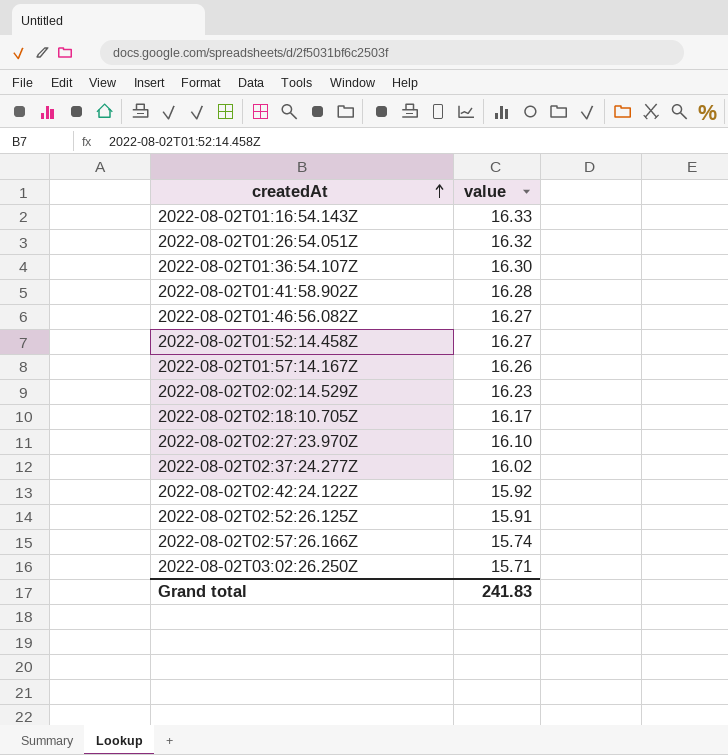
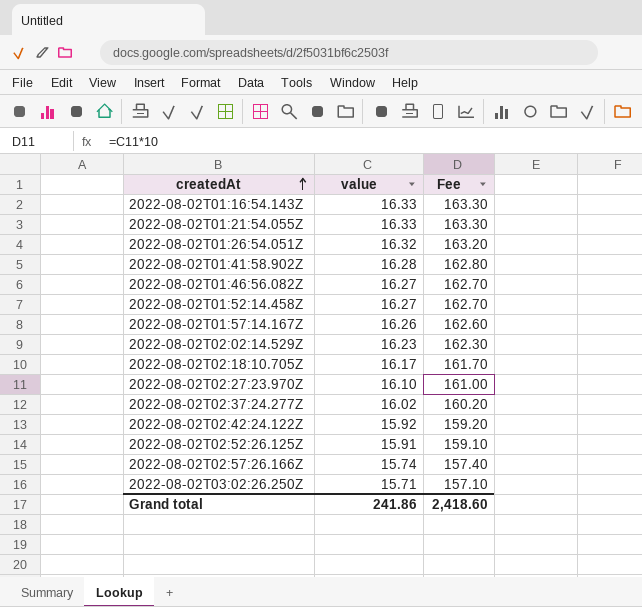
column Fee | formula: none -> [value] * 10
row 2022-08-02T01:36:54.107Z: 16.30 -> none
row 2022-08-02T01:21:54.055Z: none -> 16.33 | 163.30
Grand total | value: 241.83 -> 241.86

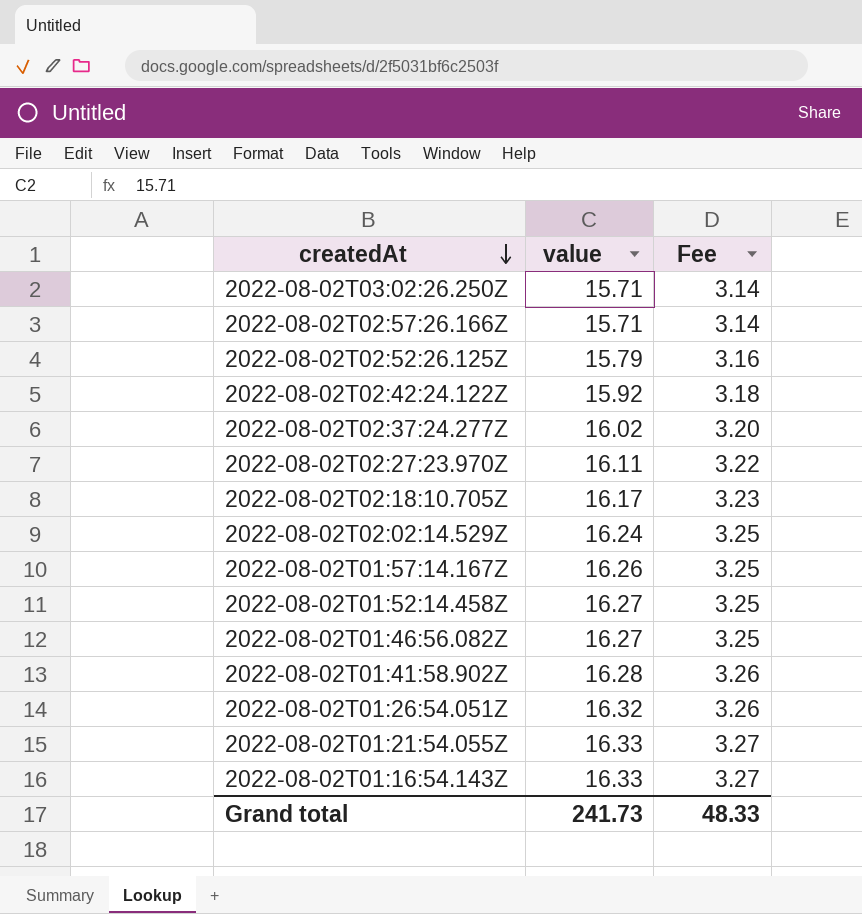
row order: createdAt ascending -> createdAt descending
column Fee | formula: [value] * 10 -> [value] * 0.2
2022-08-02T02:57:26.166Z | value: 15.74 -> 15.71
2022-08-02T02:52:26.125Z | value: 15.91 -> 15.79
2022-08-02T02:27:23.970Z | value: 16.10 -> 16.11
2022-08-02T02:02:14.529Z | value: 16.23 -> 16.24
Grand total | value: 241.86 -> 241.73
Grand total | Fee: 2,418.60 -> 48.33

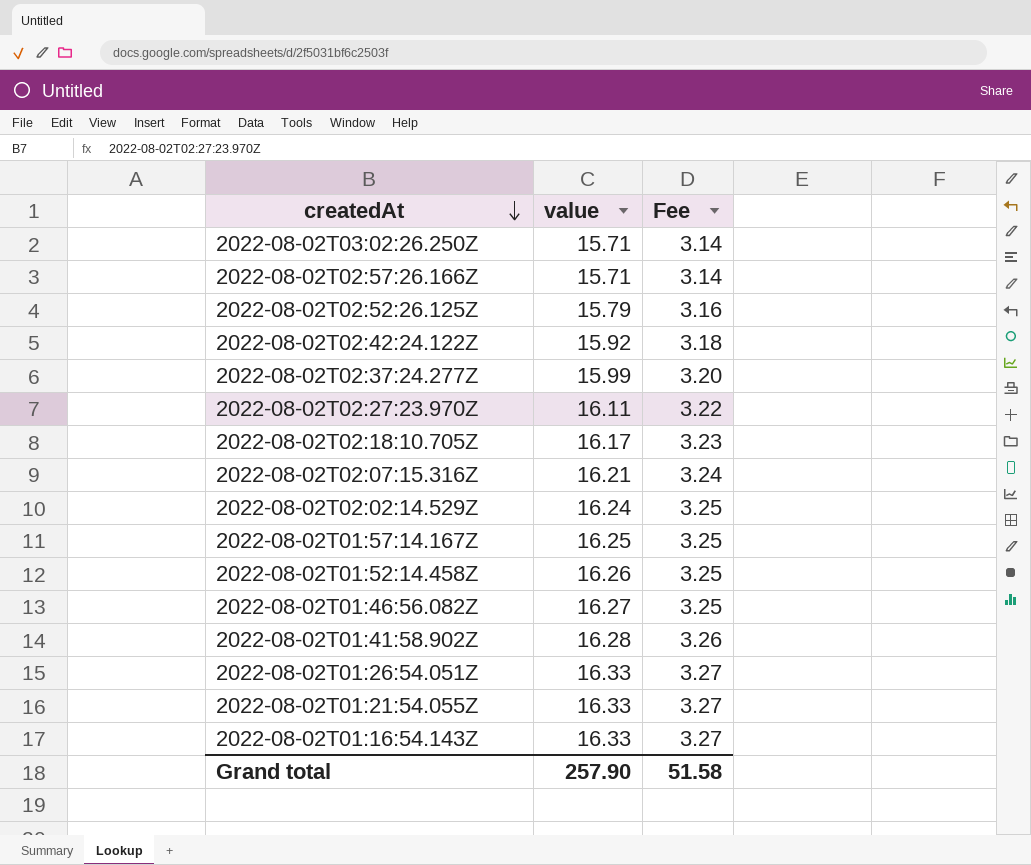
2022-08-02T02:37:24.277Z | value: 16.02 -> 15.99
row 2022-08-02T02:07:15.316Z: none -> 16.21 | 3.24
2022-08-02T01:57:14.167Z | value: 16.26 -> 16.25
2022-08-02T01:52:14.458Z | value: 16.27 -> 16.26
2022-08-02T01:26:54.051Z | value: 16.32 -> 16.33
2022-08-02T01:26:54.051Z | Fee: 3.26 -> 3.27
Grand total | value: 241.73 -> 257.90
Grand total | Fee: 48.33 -> 51.58

